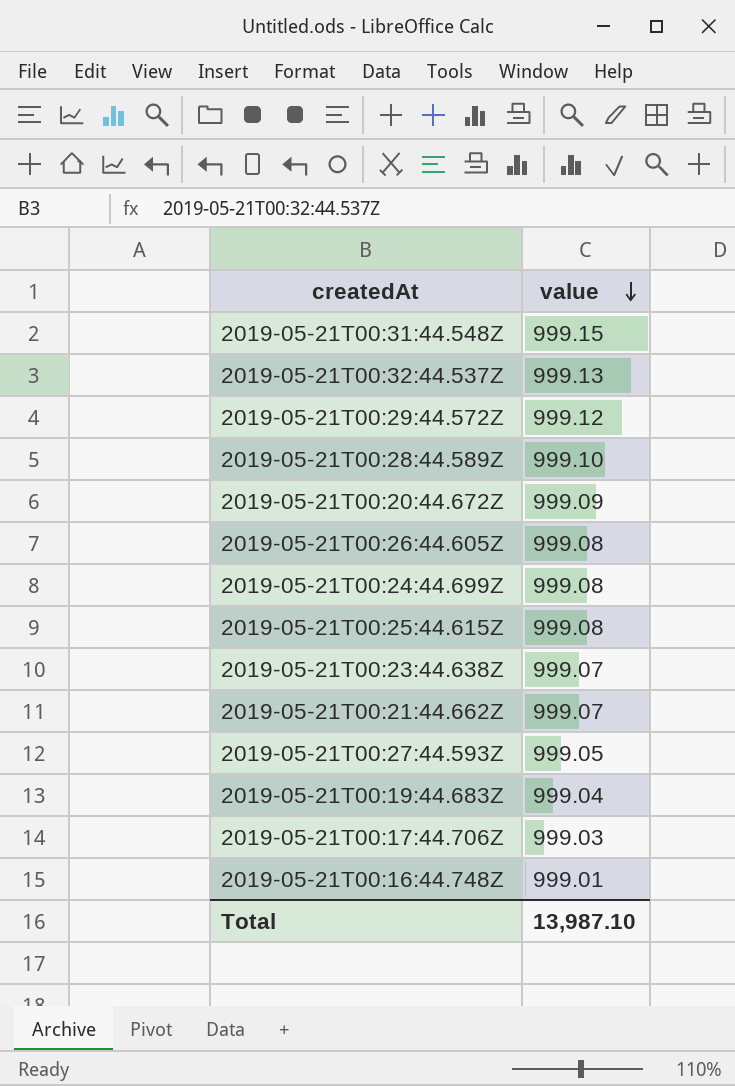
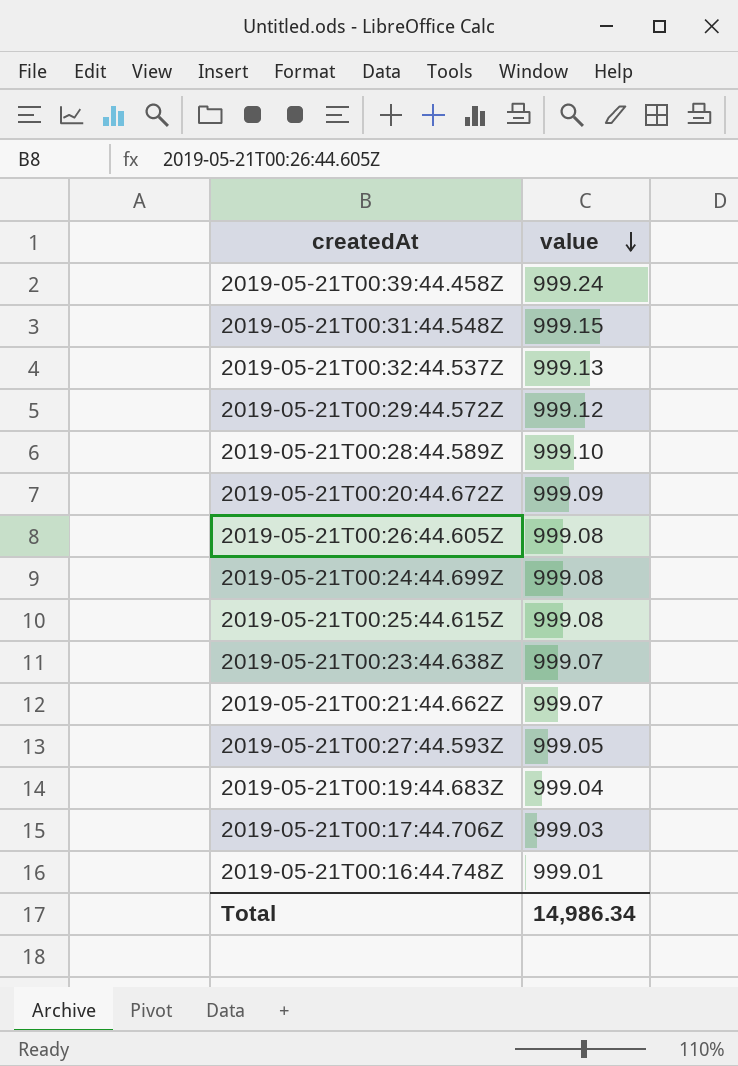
row 2019-05-21T00:39:44.458Z: none -> 999.24
Total | value: 13,987.10 -> 14,986.34

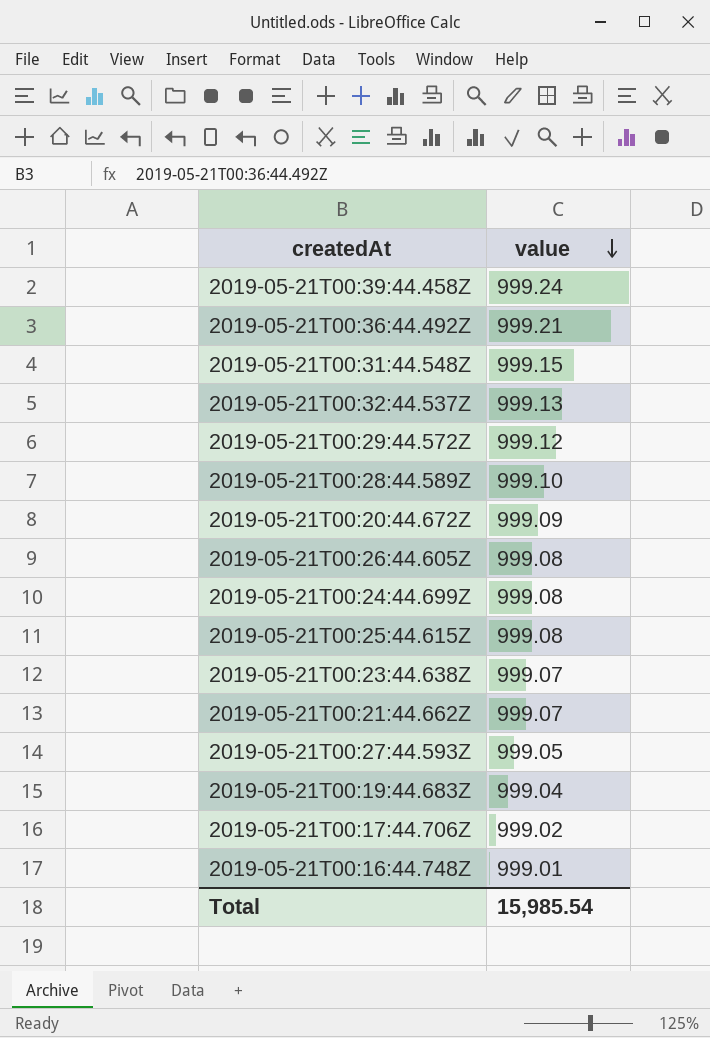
row 2019-05-21T00:36:44.492Z: none -> 999.21
2019-05-21T00:17:44.706Z | value: 999.03 -> 999.02
Total | value: 14,986.34 -> 15,985.54

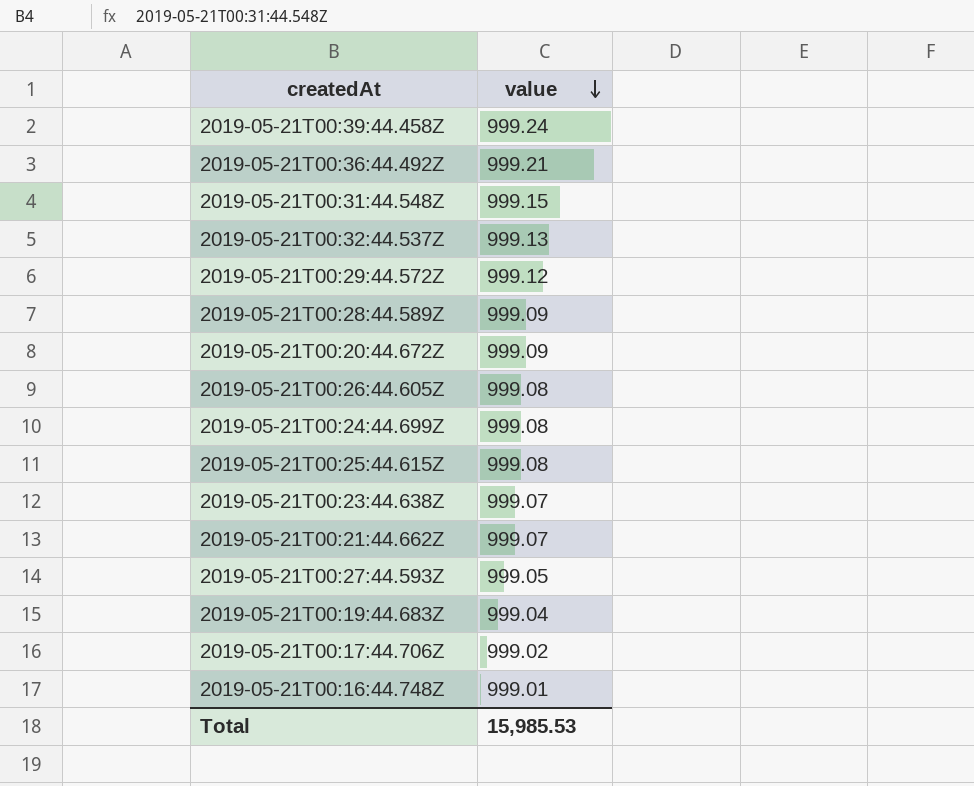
2019-05-21T00:28:44.589Z | value: 999.10 -> 999.09
Total | value: 15,985.54 -> 15,985.53

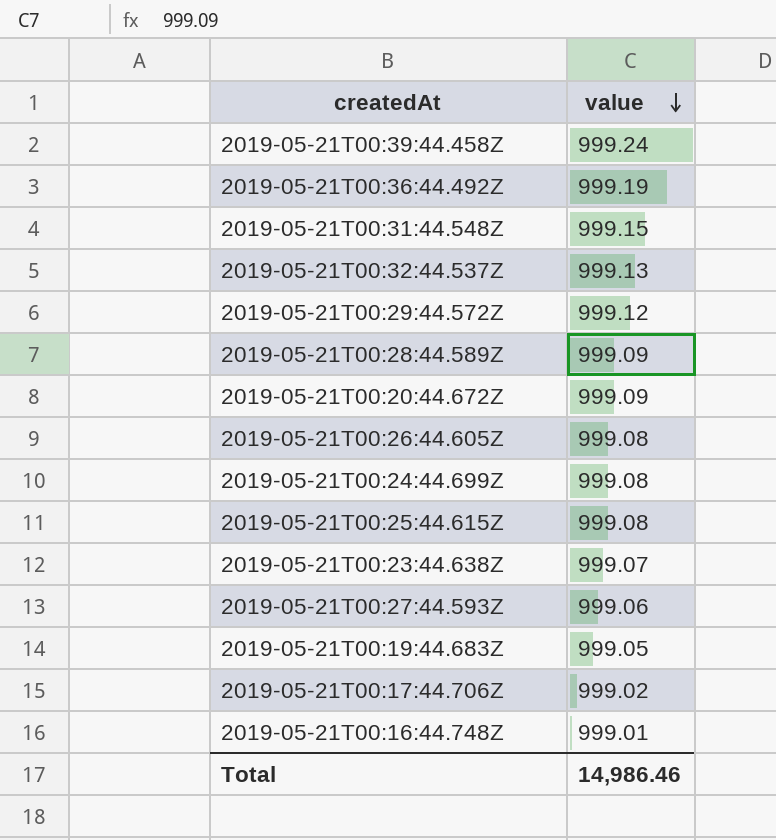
row 2019-05-21T00:21:44.662Z: 999.07 -> none
2019-05-21T00:36:44.492Z | value: 999.21 -> 999.19
2019-05-21T00:27:44.593Z | value: 999.05 -> 999.06
2019-05-21T00:19:44.683Z | value: 999.04 -> 999.05
Total | value: 15,985.53 -> 14,986.46

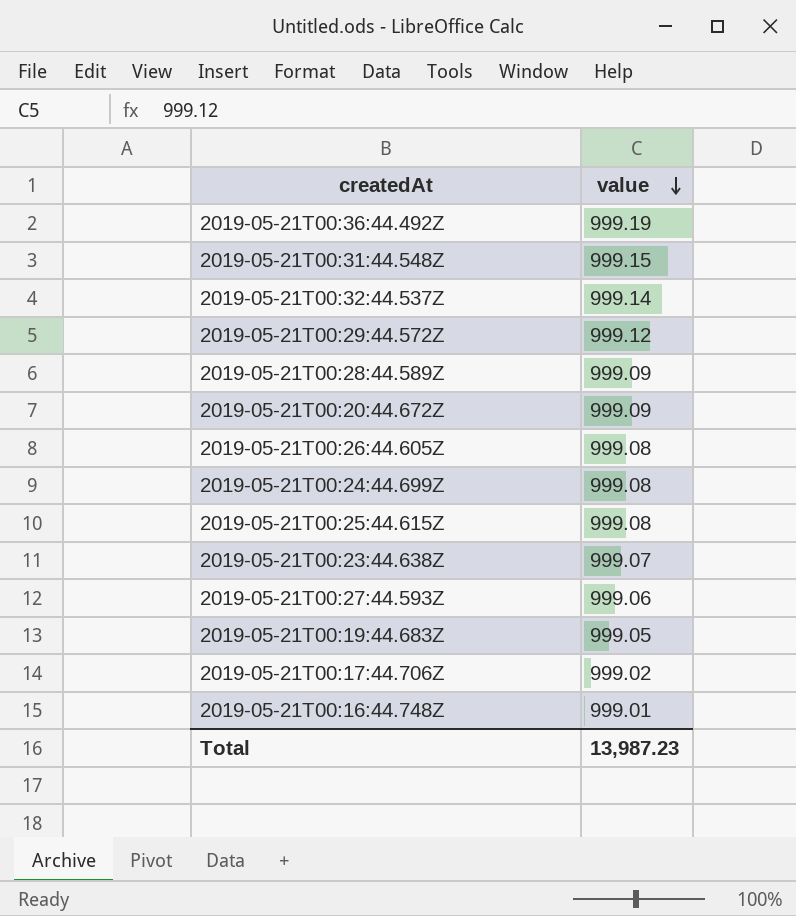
row 2019-05-21T00:39:44.458Z: 999.24 -> none
2019-05-21T00:32:44.537Z | value: 999.13 -> 999.14
Total | value: 14,986.46 -> 13,987.23

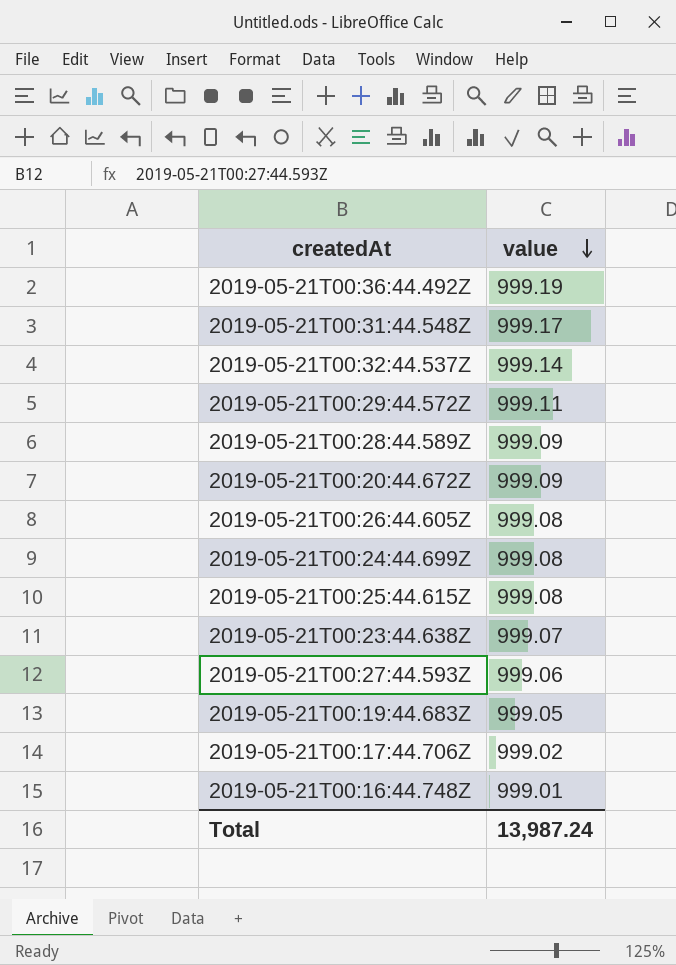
2019-05-21T00:31:44.548Z | value: 999.15 -> 999.17
2019-05-21T00:29:44.572Z | value: 999.12 -> 999.11
Total | value: 13,987.23 -> 13,987.24

